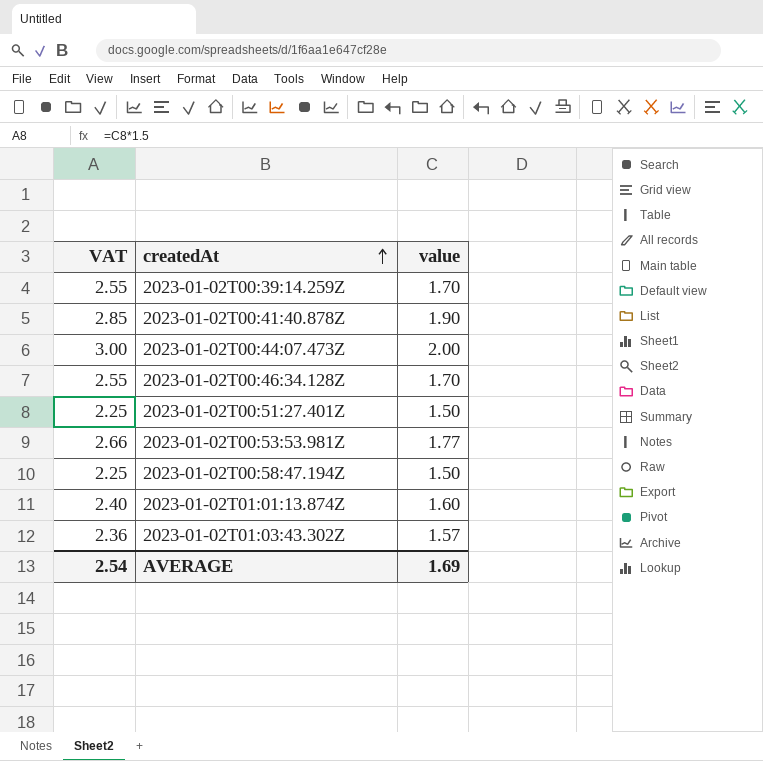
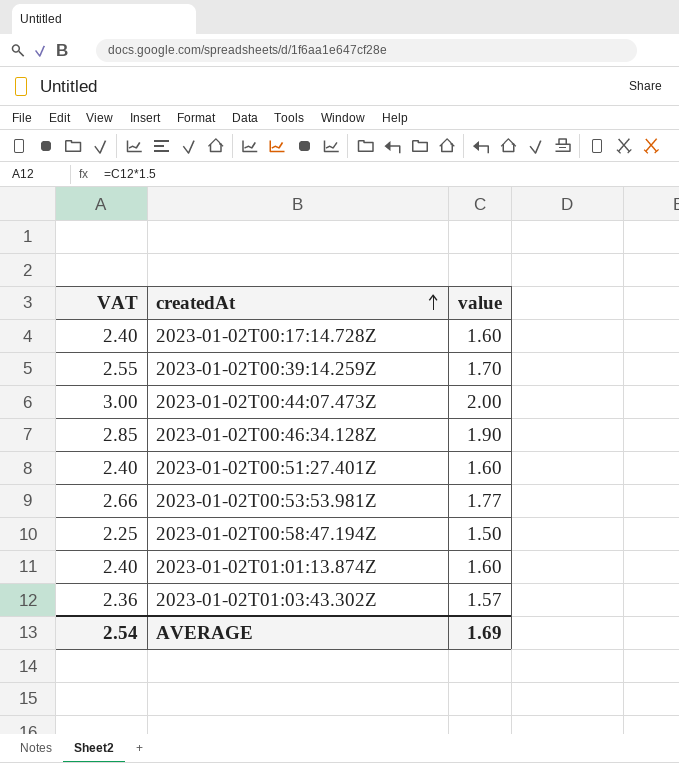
row 2023-01-02T00:41:40.878Z: 2.85 | 1.90 -> none
row 2023-01-02T00:17:14.728Z: none -> 2.40 | 1.60
2023-01-02T00:46:34.128Z | VAT: 2.55 -> 2.85
2023-01-02T00:46:34.128Z | value: 1.70 -> 1.90
2023-01-02T00:51:27.401Z | VAT: 2.25 -> 2.40
2023-01-02T00:51:27.401Z | value: 1.50 -> 1.60

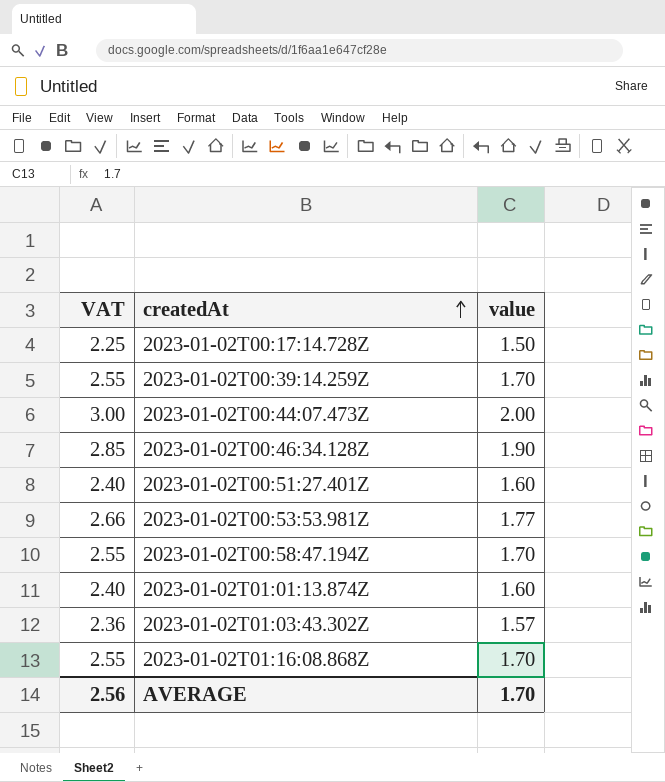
2023-01-02T00:17:14.728Z | VAT: 2.40 -> 2.25
2023-01-02T00:17:14.728Z | value: 1.60 -> 1.50
2023-01-02T00:58:47.194Z | VAT: 2.25 -> 2.55
2023-01-02T00:58:47.194Z | value: 1.50 -> 1.70
row 2023-01-02T01:16:08.868Z: none -> 2.55 | 1.70
AVERAGE | VAT: 2.54 -> 2.56
AVERAGE | value: 1.69 -> 1.70

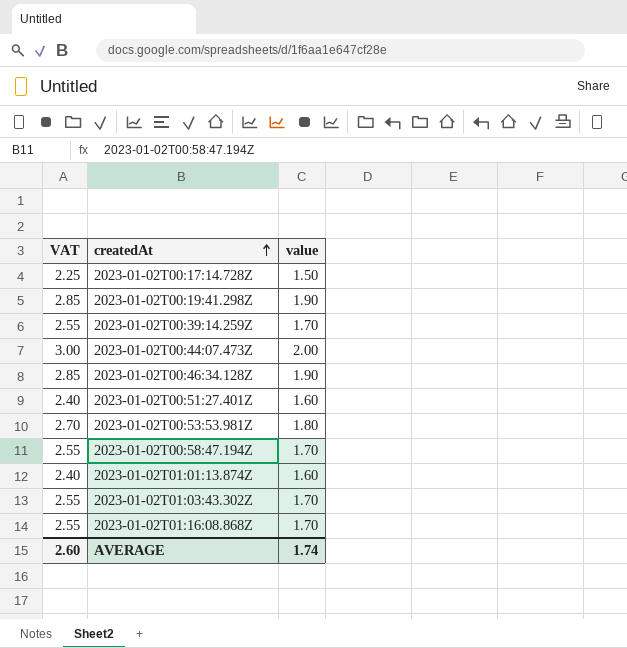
row 2023-01-02T00:19:41.298Z: none -> 2.85 | 1.90
2023-01-02T00:53:53.981Z | VAT: 2.66 -> 2.70
2023-01-02T00:53:53.981Z | value: 1.77 -> 1.80
2023-01-02T01:03:43.302Z | VAT: 2.36 -> 2.55
2023-01-02T01:03:43.302Z | value: 1.57 -> 1.70
AVERAGE | VAT: 2.56 -> 2.60
AVERAGE | value: 1.70 -> 1.74

